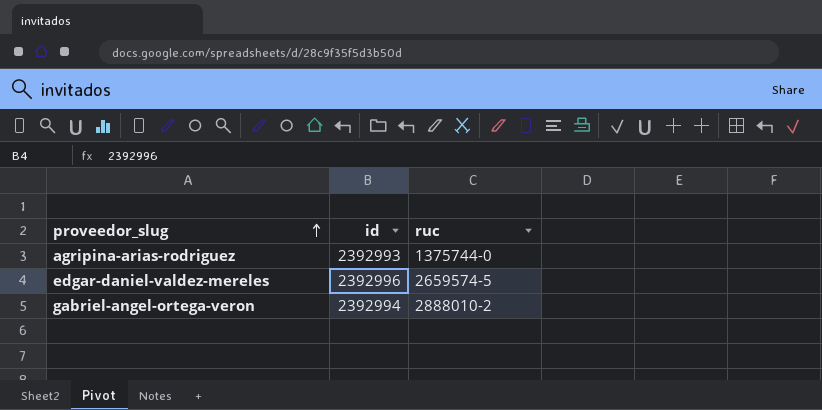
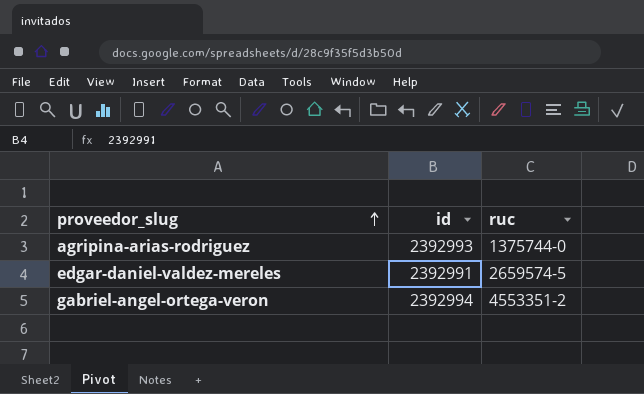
edgar-daniel-valdez-mereles | id: 2392996 -> 2392991
gabriel-angel-ortega-veron | ruc: 2888010-2 -> 4553351-2

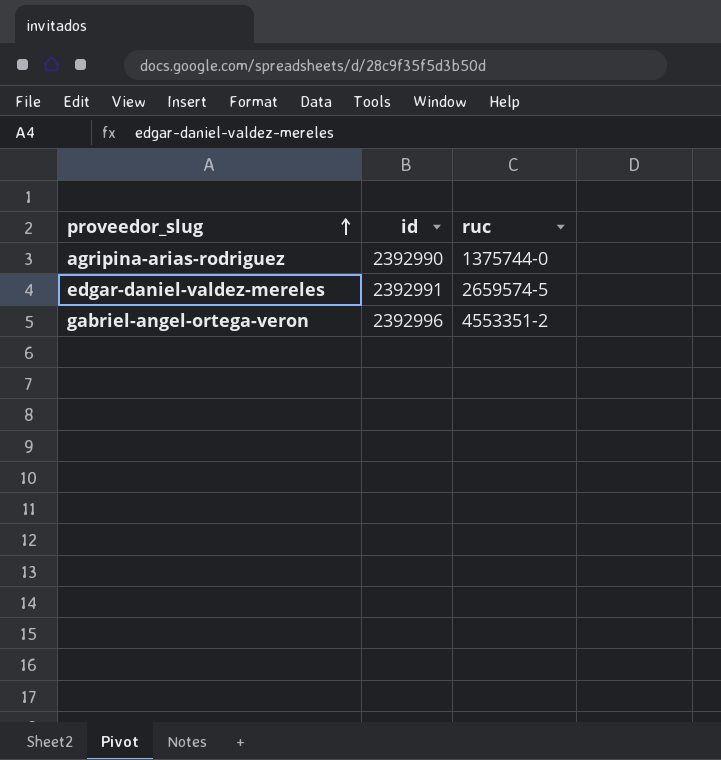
agripina-arias-rodriguez | id: 2392993 -> 2392990
gabriel-angel-ortega-veron | id: 2392994 -> 2392996

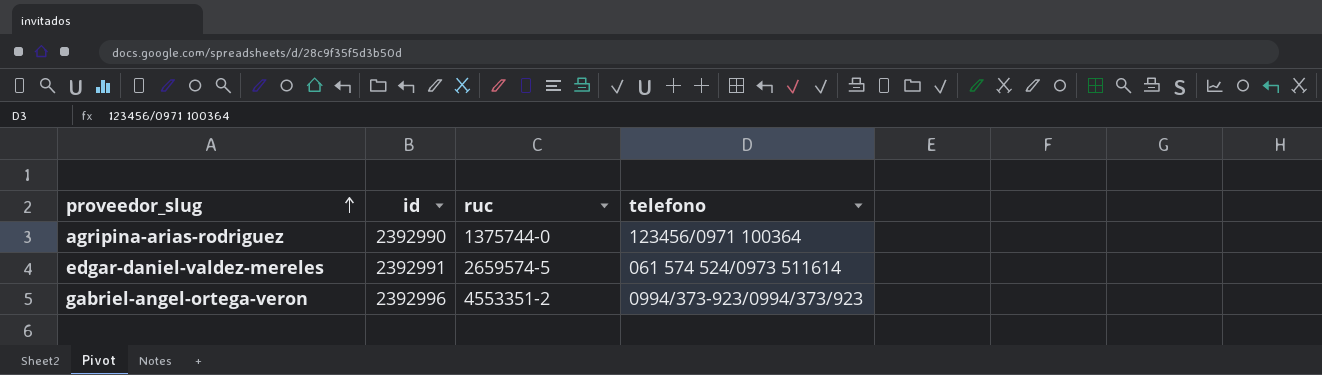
column telefono | position: none -> 4

